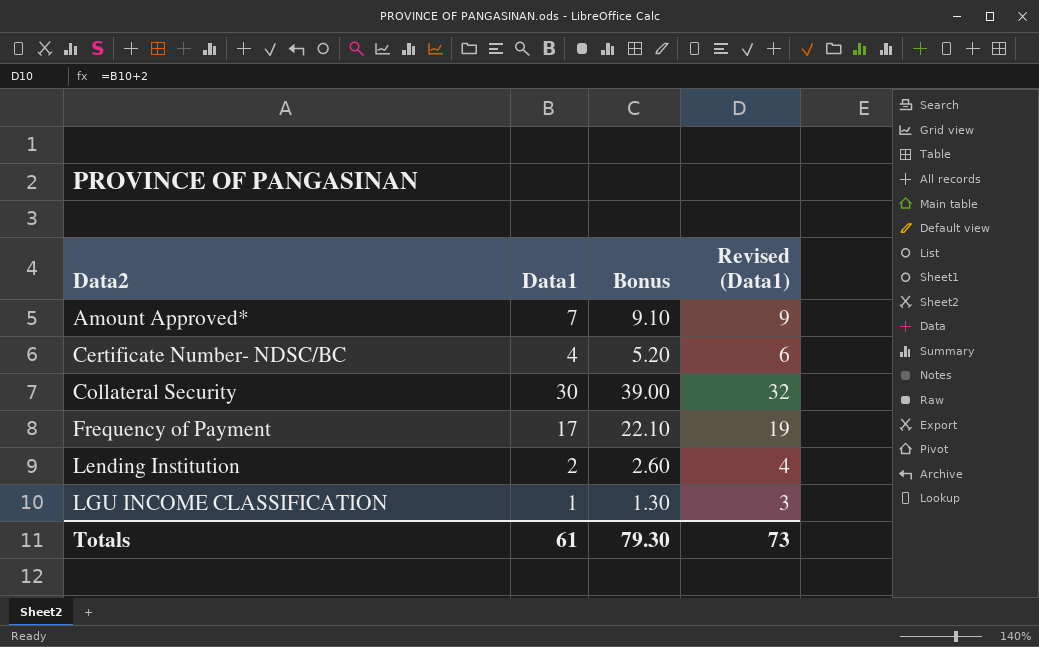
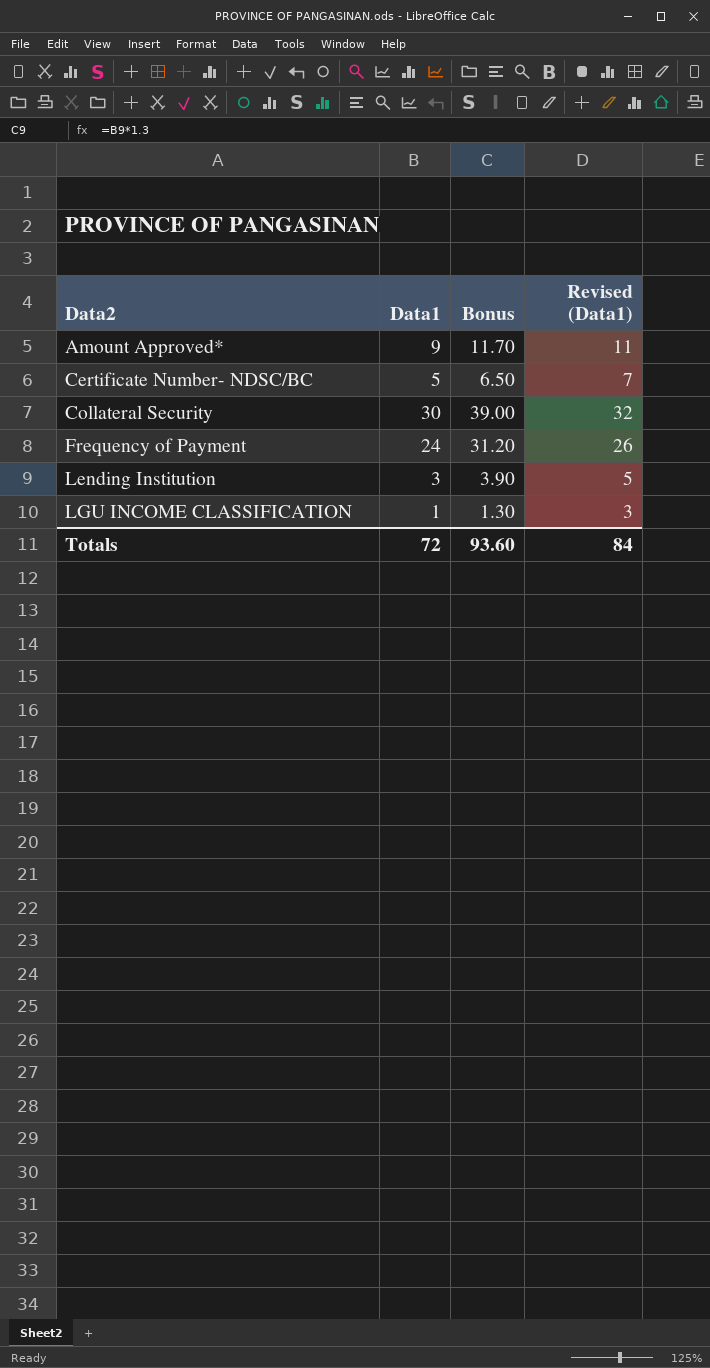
Amount Approved* | Data1: 7 -> 9
Amount Approved* | Bonus: 9.10 -> 11.70
Amount Approved* | Revised (Data1): 9 -> 11
Certificate Number- NDSC/BC | Data1: 4 -> 5
Certificate Number- NDSC/BC | Bonus: 5.20 -> 6.50
Certificate Number- NDSC/BC | Revised (Data1): 6 -> 7
Frequency of Payment | Data1: 17 -> 24
Frequency of Payment | Bonus: 22.10 -> 31.20
Frequency of Payment | Revised (Data1): 19 -> 26
Lending Institution | Data1: 2 -> 3
Lending Institution | Bonus: 2.60 -> 3.90
Lending Institution | Revised (Data1): 4 -> 5
Totals | Data1: 61 -> 72
Totals | Bonus: 79.30 -> 93.60
Totals | Revised (Data1): 73 -> 84

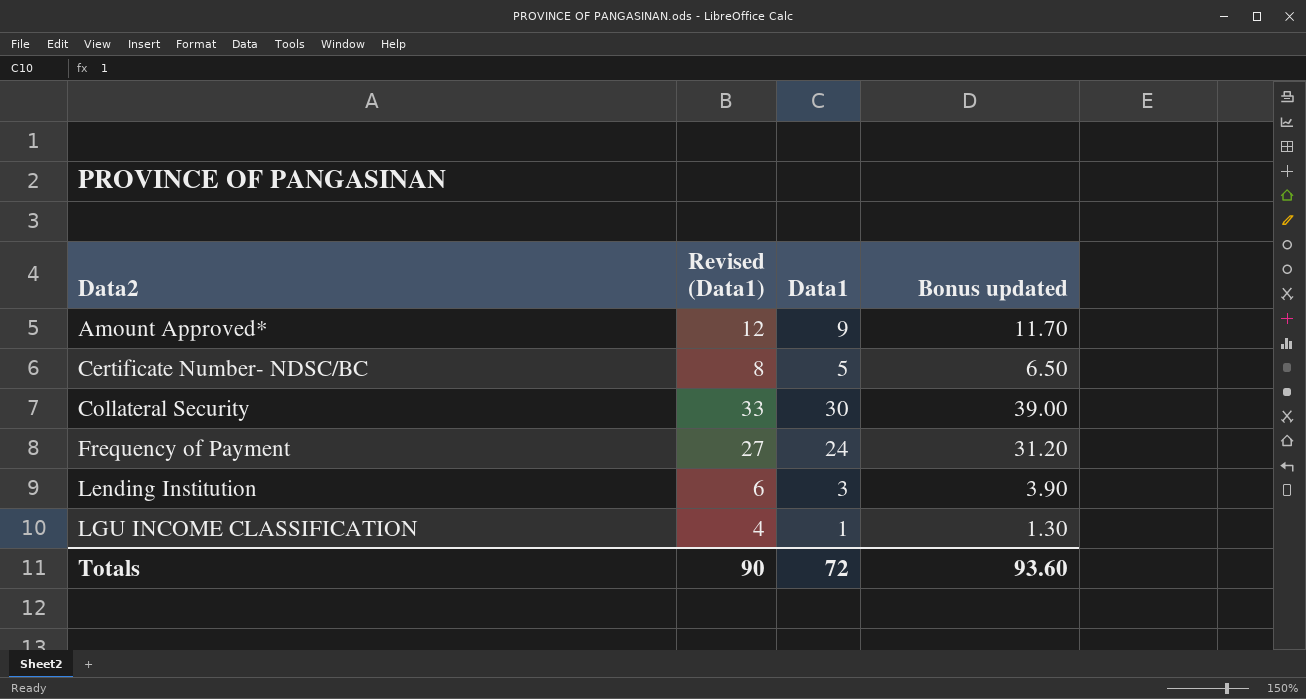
column Revised (Data1) | formula: [Data1] + 2 -> [Data1] + 3
column Revised (Data1) | position: 4 -> 2
column name: Bonus -> Bonus updated
Totals | Revised (Data1): 84 -> 90

